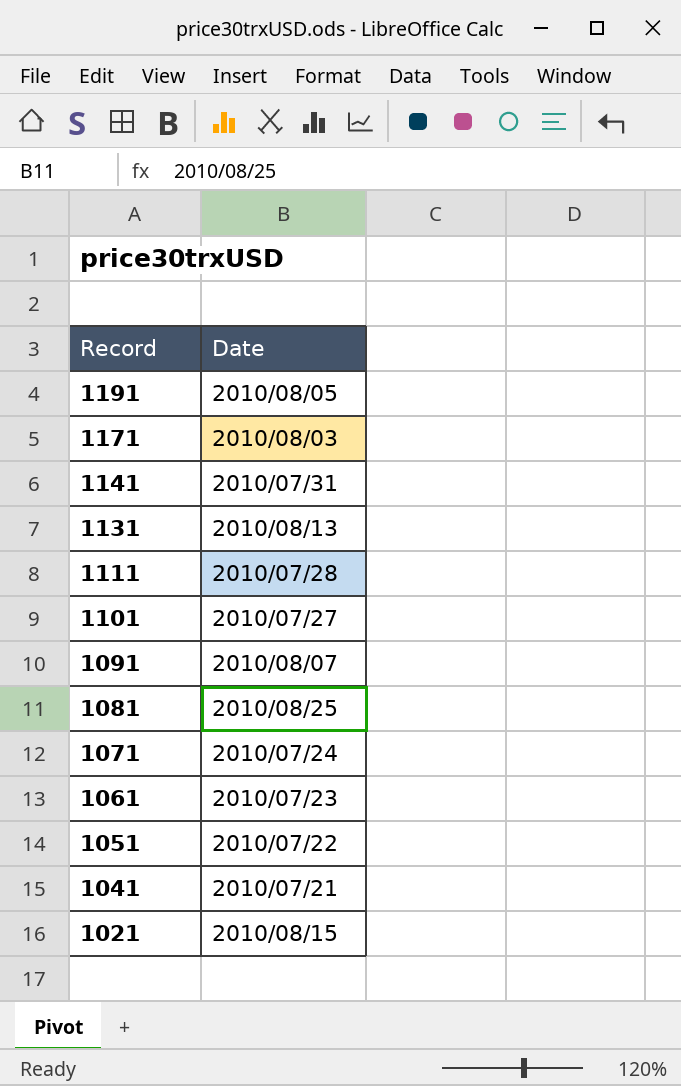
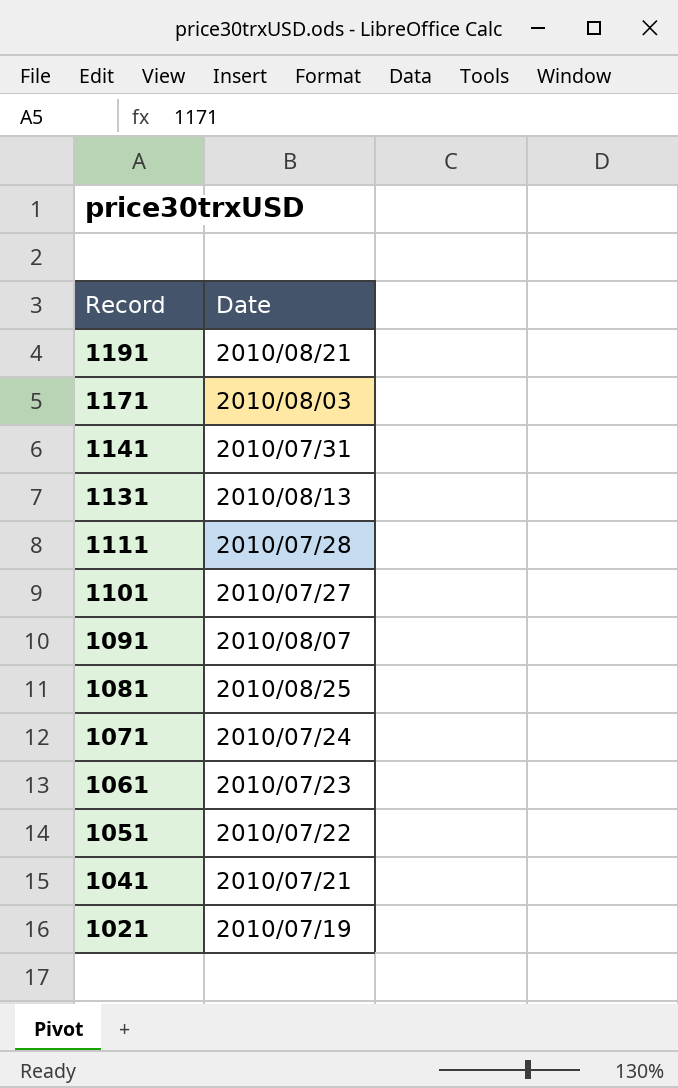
1191 | Date: 2010/08/05 -> 2010/08/21
1021 | Date: 2010/08/15 -> 2010/07/19

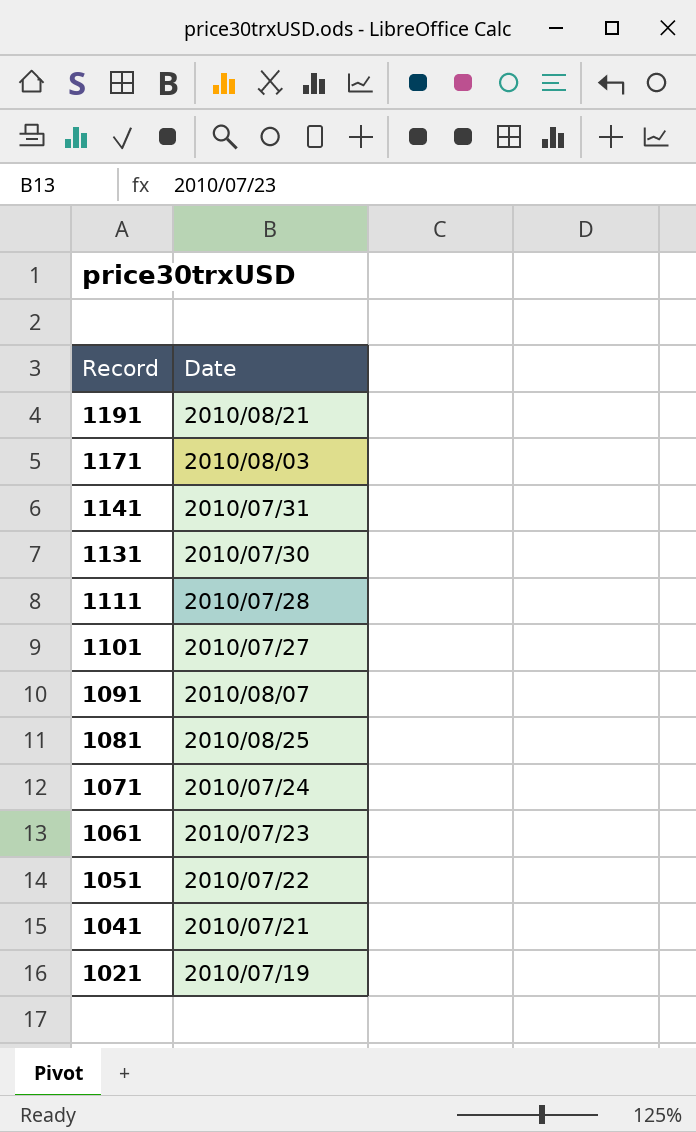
1131 | Date: 2010/08/13 -> 2010/07/30

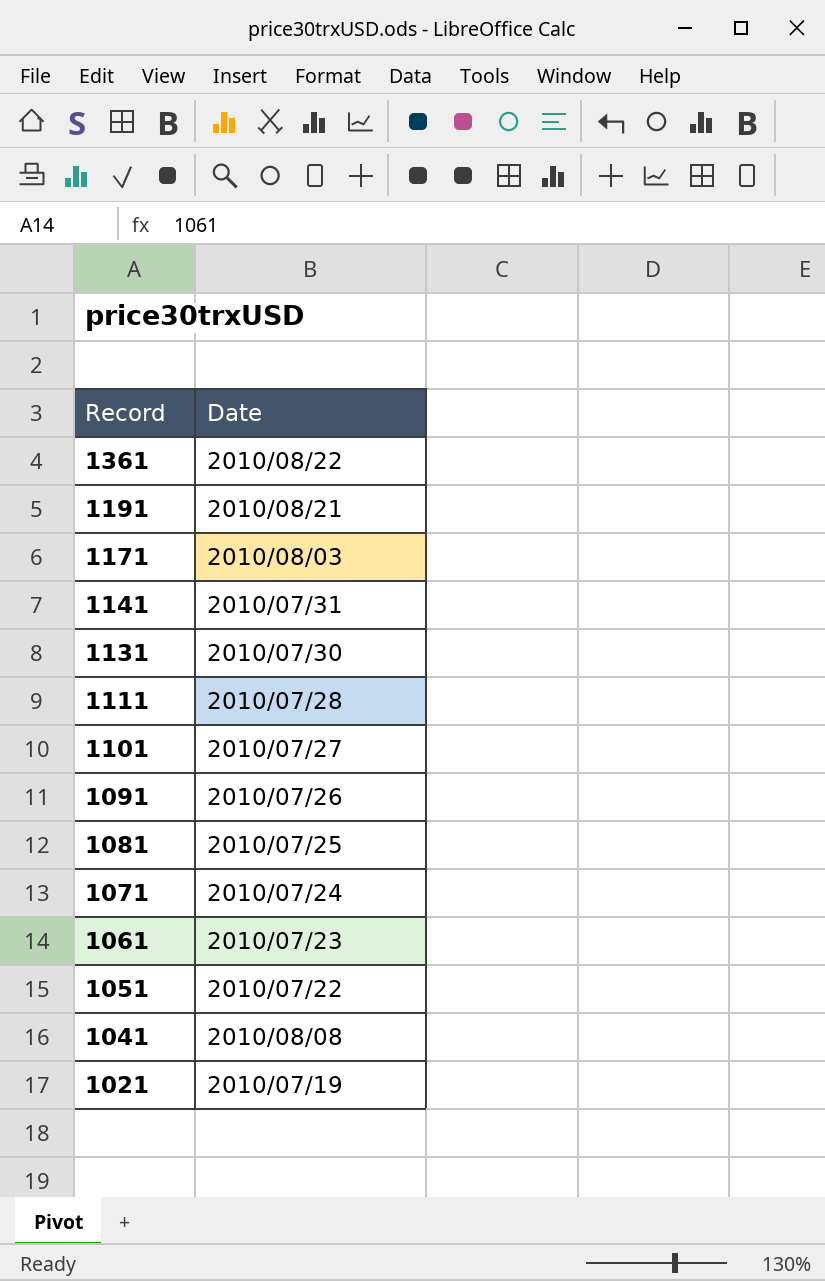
row 1361: none -> 2010/08/22
1091 | Date: 2010/08/07 -> 2010/07/26
1081 | Date: 2010/08/25 -> 2010/07/25
1041 | Date: 2010/07/21 -> 2010/08/08

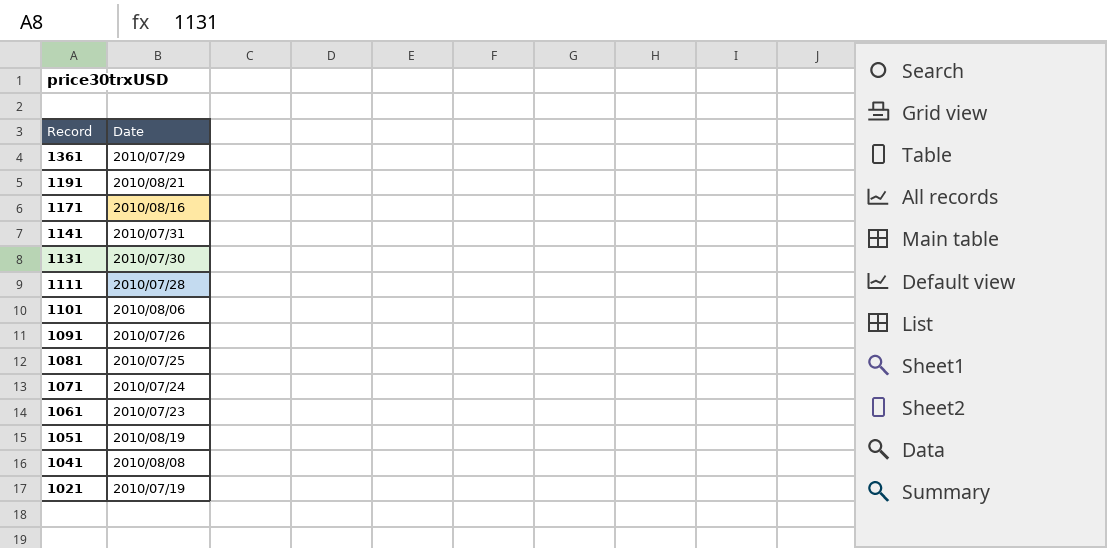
1361 | Date: 2010/08/22 -> 2010/07/29
1171 | Date: 2010/08/03 -> 2010/08/16
1101 | Date: 2010/07/27 -> 2010/08/06
1051 | Date: 2010/07/22 -> 2010/08/19

